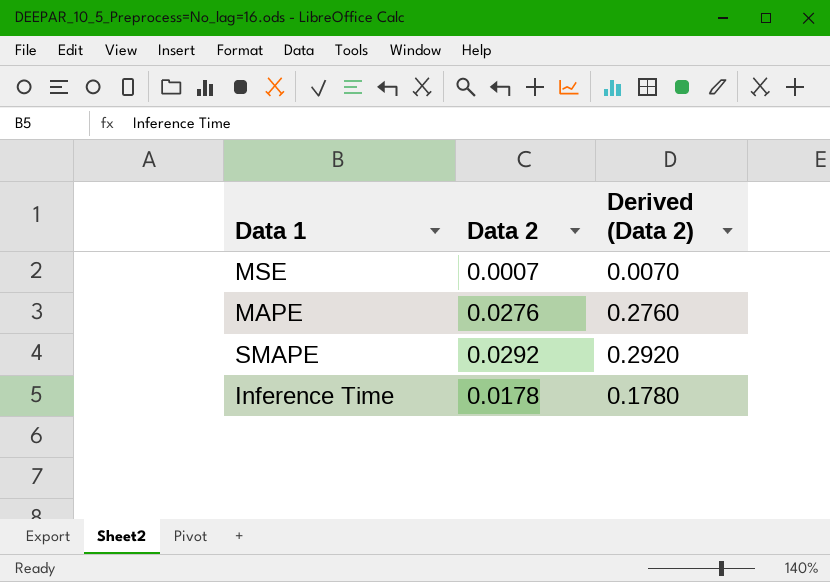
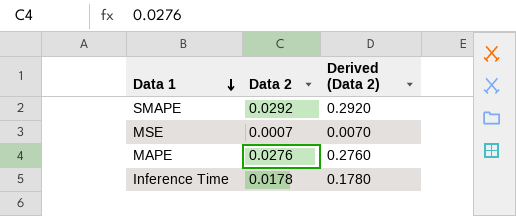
row order: none -> Data 1 descending

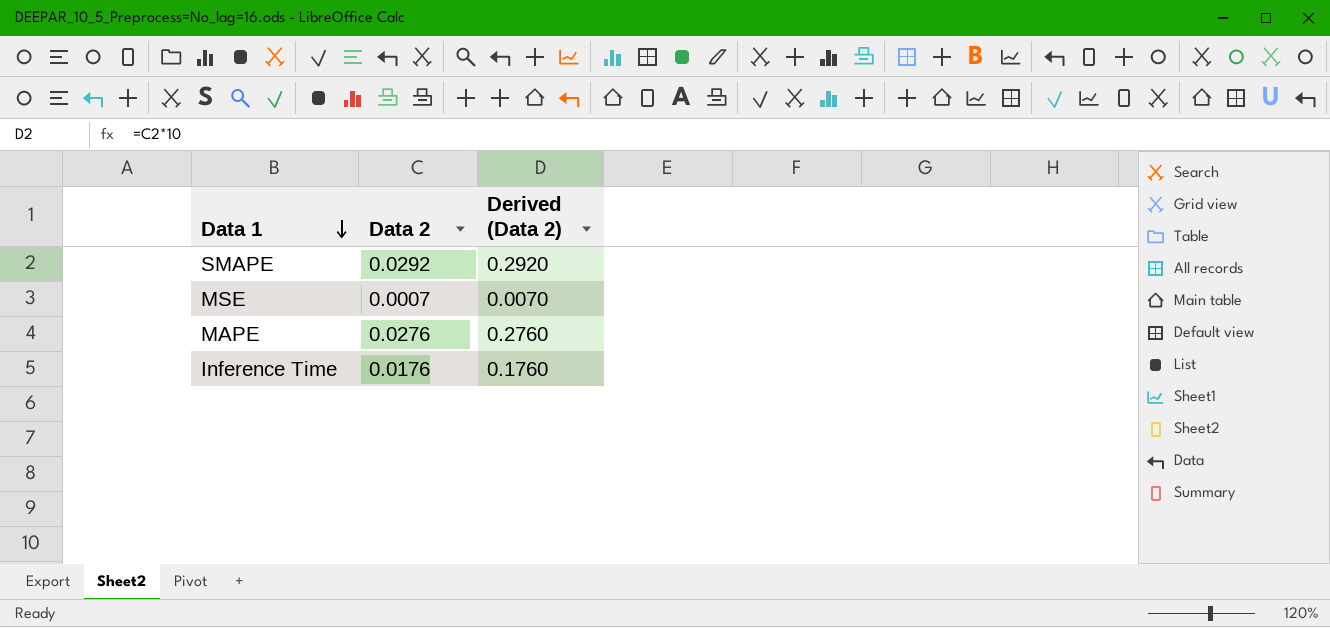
Inference Time | Data 2: 0.0178 -> 0.0176
Inference Time | Derived (Data 2): 0.1780 -> 0.1760

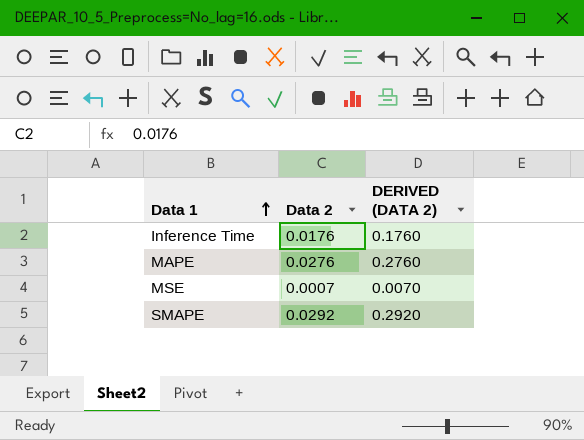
row order: Data 1 descending -> Data 1 ascending
column name: Derived (Data 2) -> DERIVED (DATA 2)

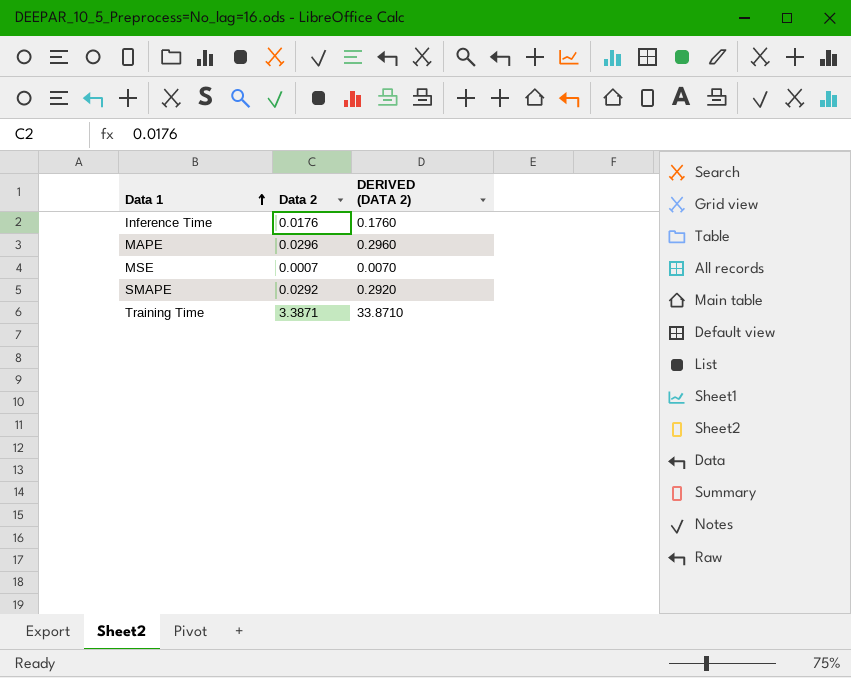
MAPE | Data 2: 0.0276 -> 0.0296
MAPE | DERIVED (DATA 2): 0.2760 -> 0.2960
row Training Time: none -> 3.3871 | 33.8710

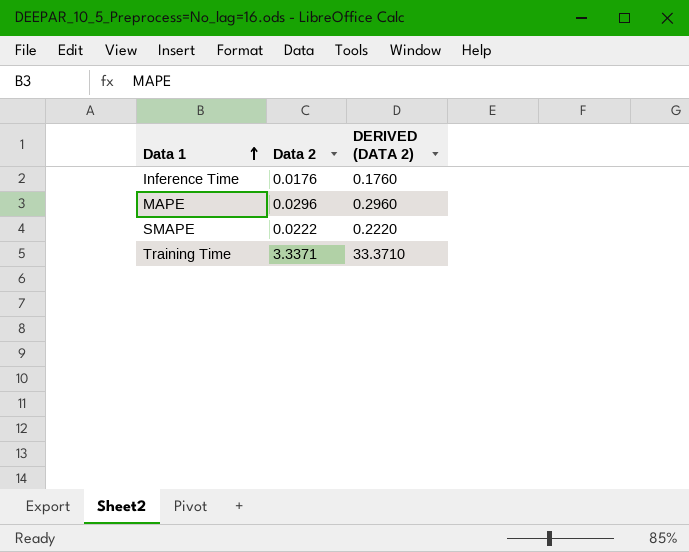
row MSE: 0.0007 | 0.0070 -> none
SMAPE | Data 2: 0.0292 -> 0.0222
SMAPE | DERIVED (DATA 2): 0.2920 -> 0.2220
Training Time | Data 2: 3.3871 -> 3.3371
Training Time | DERIVED (DATA 2): 33.8710 -> 33.3710

